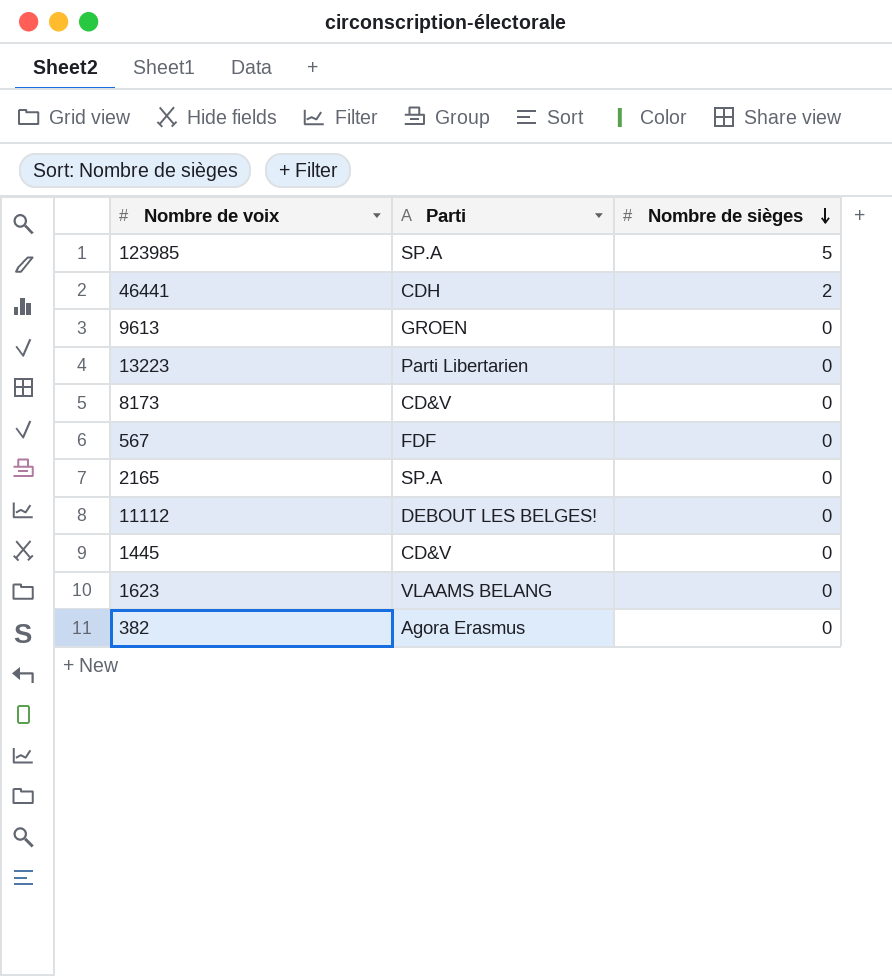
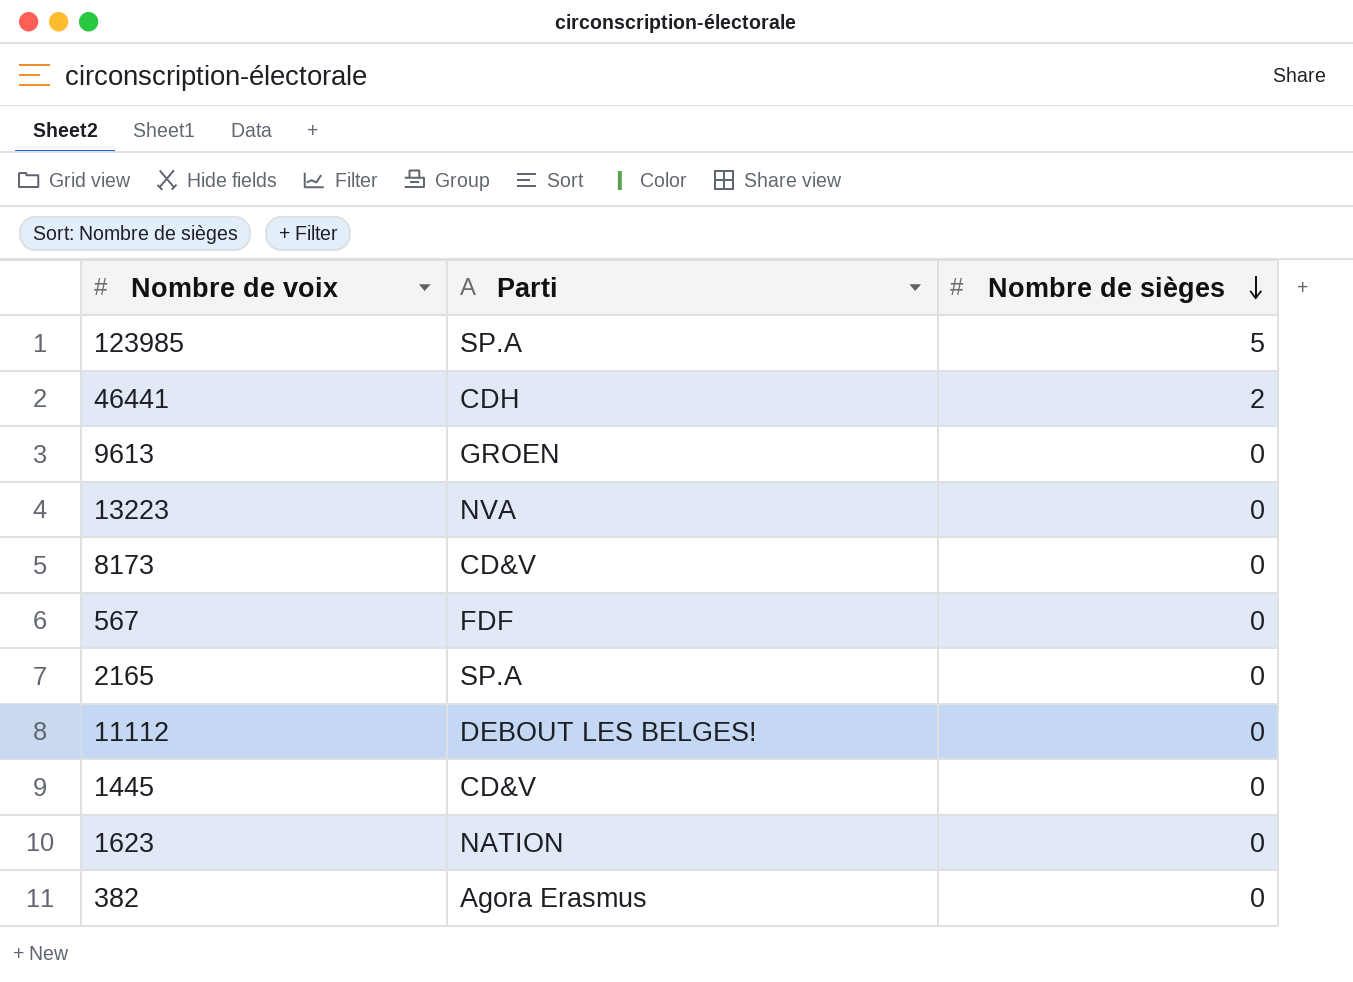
13223 | Parti: Parti Libertarien -> NVA
1623 | Parti: VLAAMS BELANG -> NATION

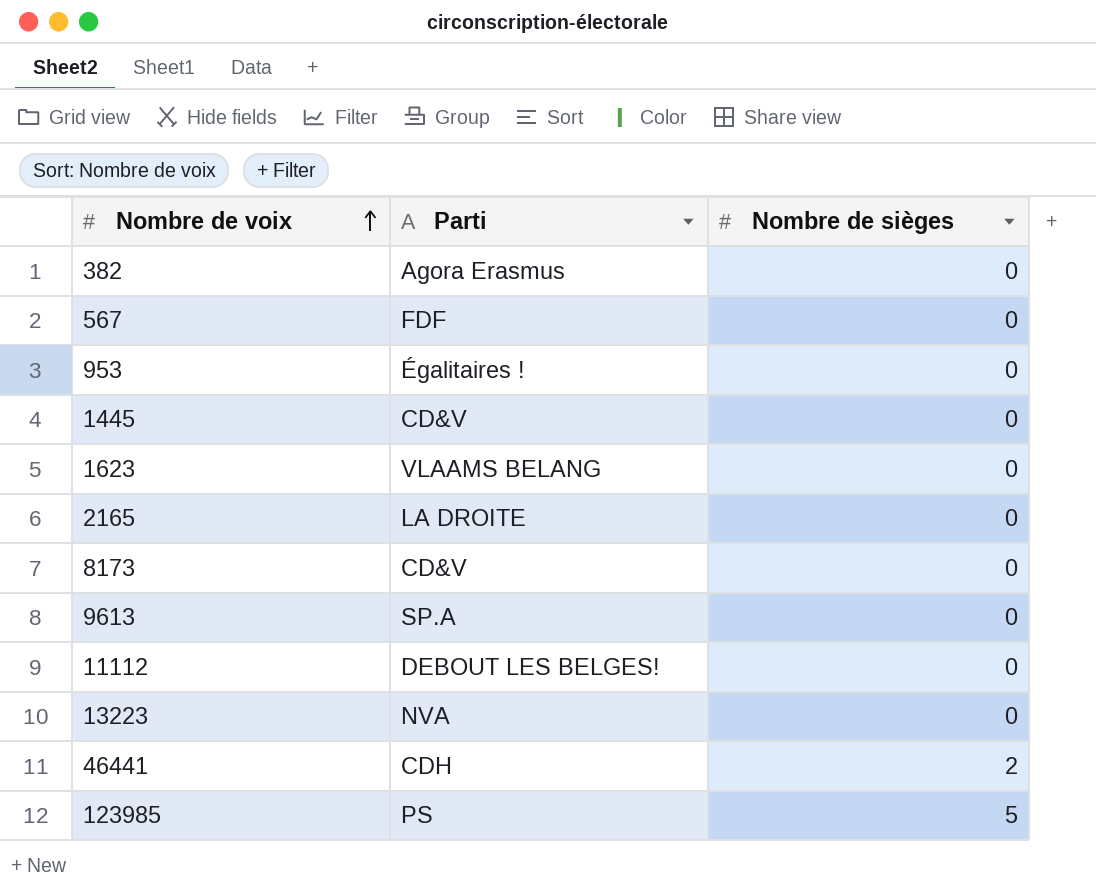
row order: Nombre de sièges descending -> Nombre de voix ascending
row 953: none -> Égalitaires ! | 0
1623 | Parti: NATION -> VLAAMS BELANG
2165 | Parti: SP.A -> LA DROITE
9613 | Parti: GROEN -> SP.A
123985 | Parti: SP.A -> PS

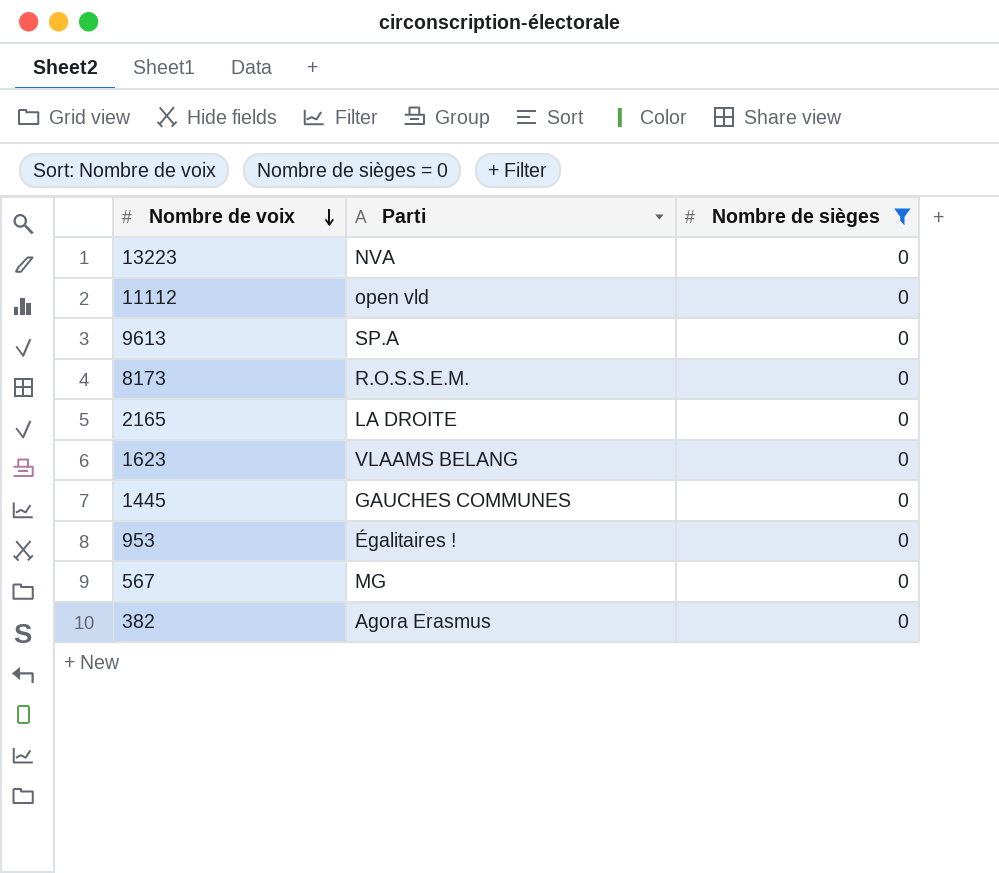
filter: none -> Nombre de sièges = 0
row order: Nombre de voix ascending -> Nombre de voix descending
11112 | Parti: DEBOUT LES BELGES! -> open vld
8173 | Parti: CD&V -> R.O.S.S.E.M.
1445 | Parti: CD&V -> GAUCHES COMMUNES
567 | Parti: FDF -> MG

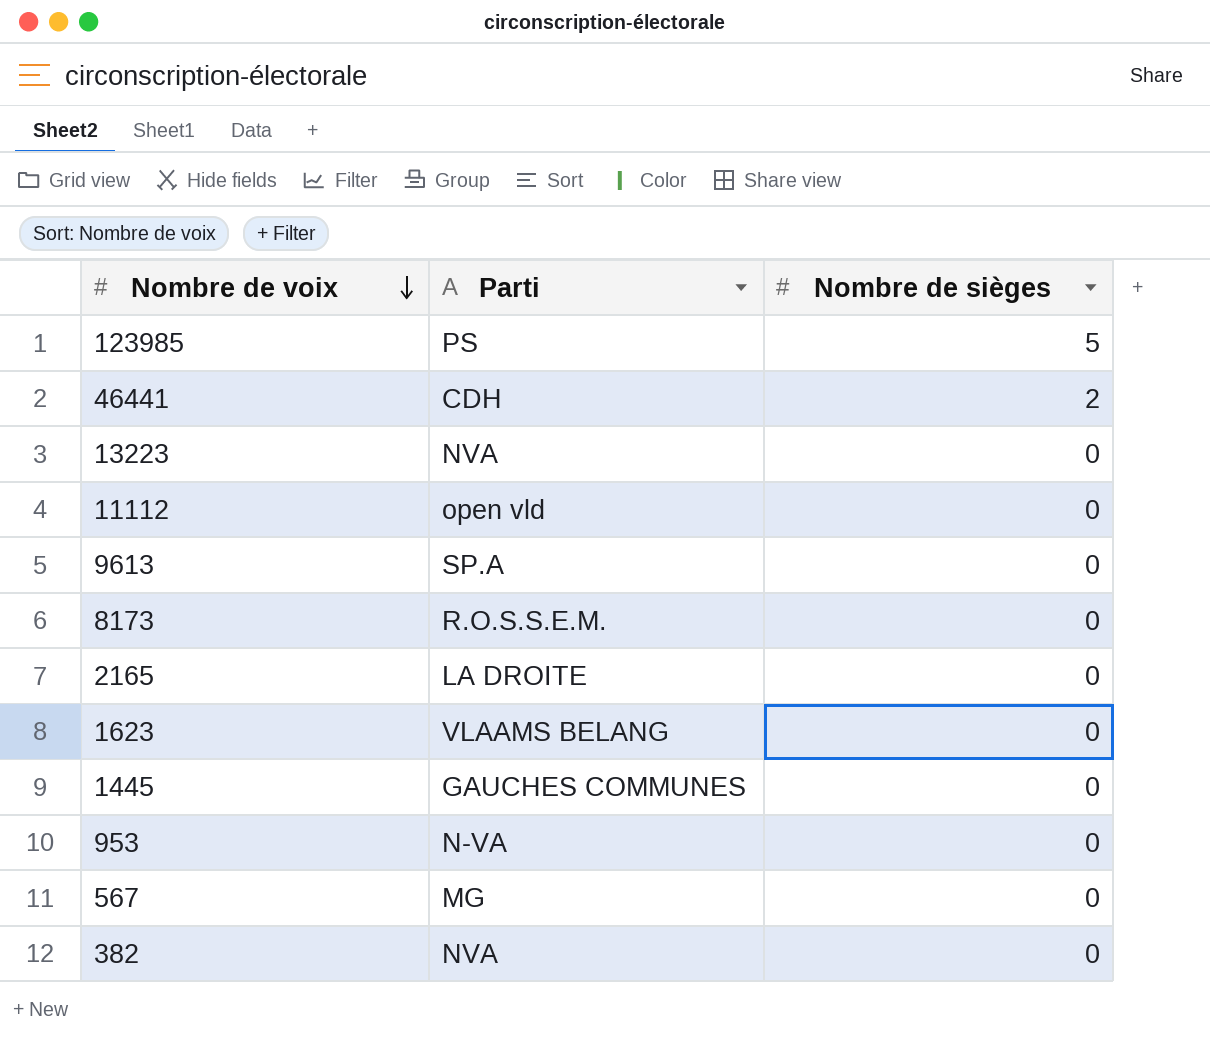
filter: Nombre de sièges = 0 -> none
953 | Parti: Égalitaires ! -> N-VA
382 | Parti: Agora Erasmus -> NVA

